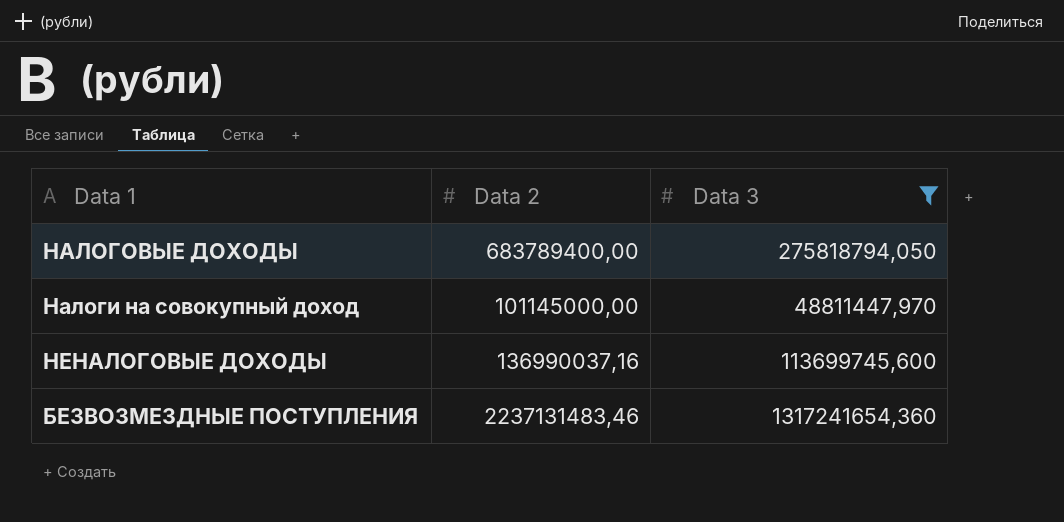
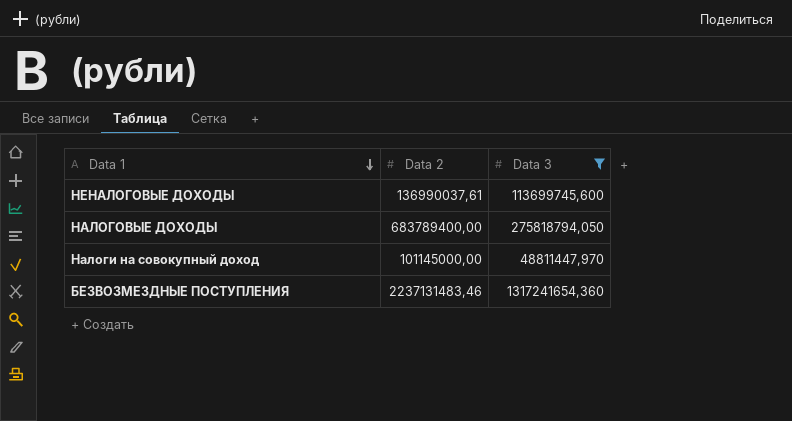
row order: none -> Data 1 descending
НЕНАЛОГОВЫЕ ДОХОДЫ | Data 2: 136990037,16 -> 136990037,61

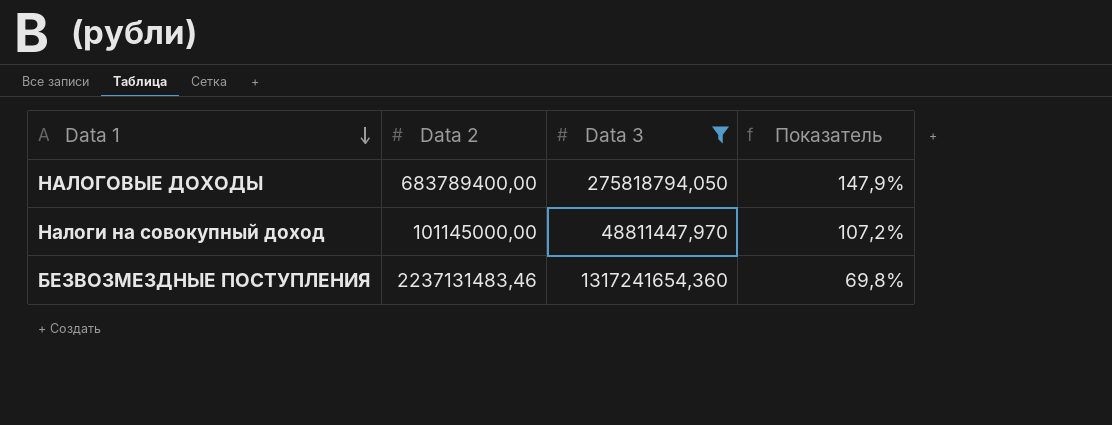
column Показатель | formula: none -> ([Data 2] - [Data 3]) / [Data 3]
row НЕНАЛОГОВЫЕ ДОХОДЫ: 136990037,61 | 113699745,600 -> none

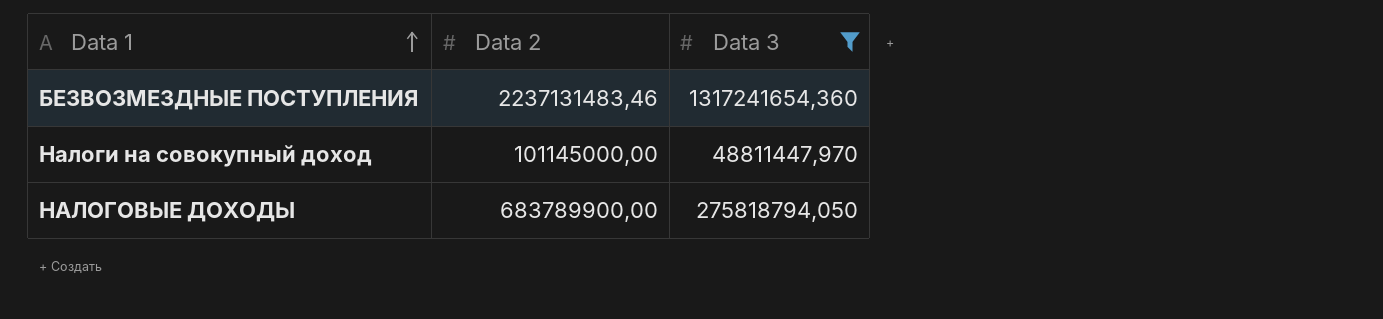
row order: Data 1 descending -> Data 1 ascending
column Показатель | formula: ([Data 2] - [Data 3]) / [Data 3] -> none
НАЛОГОВЫЕ ДОХОДЫ | Data 2: 683789400,00 -> 683789900,00

